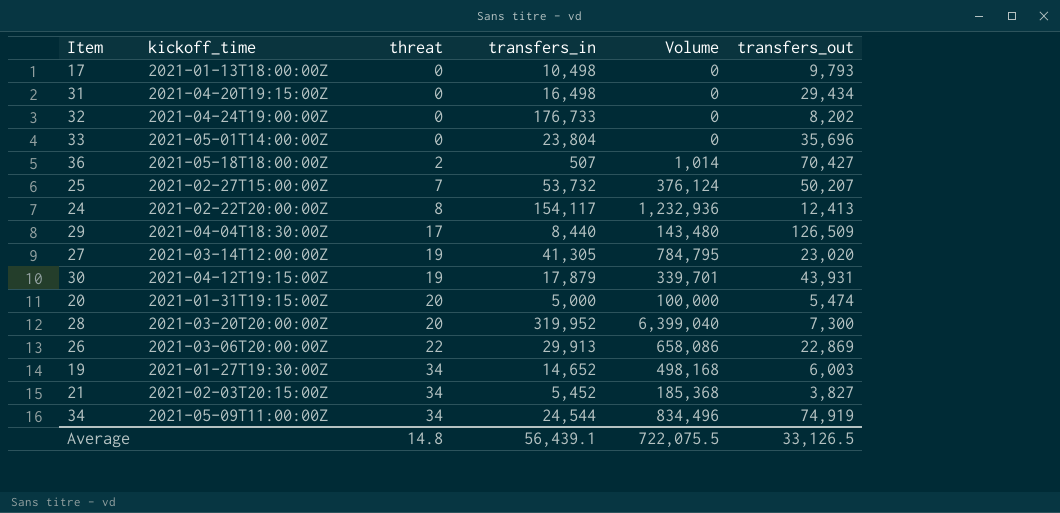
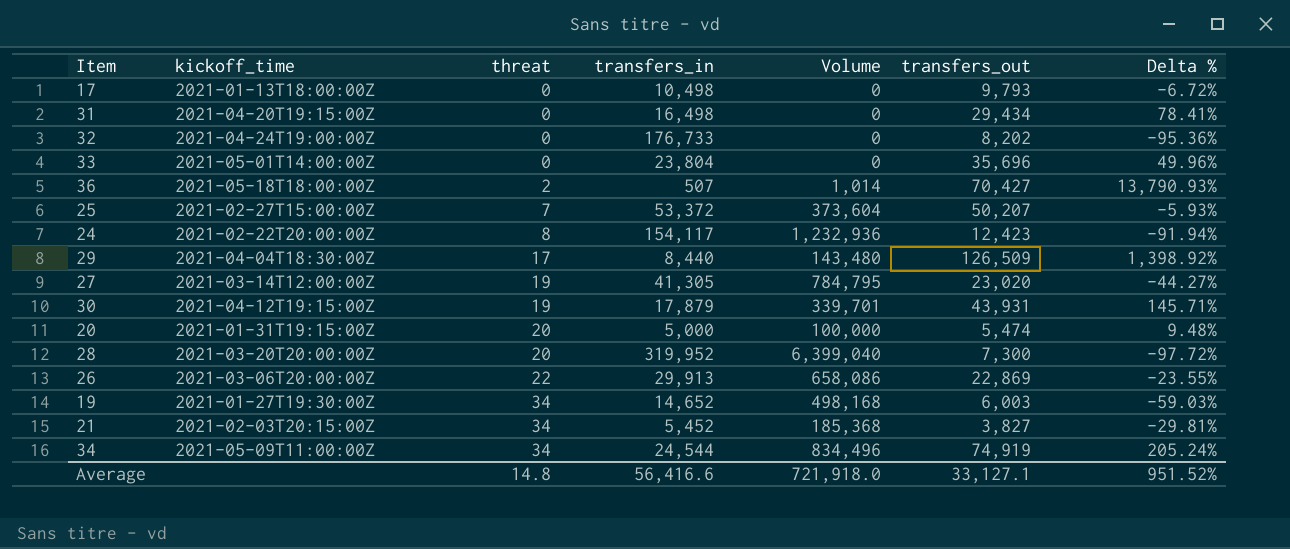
column Delta % | formula: none -> ([transfers_out] - [transfers_in]) / [transfers_in]
25 | transfers_in: 53,732 -> 53,372
25 | Volume: 376,124 -> 373,604
24 | transfers_out: 12,413 -> 12,423
Average | transfers_in: 56,439.1 -> 56,416.6
Average | Volume: 722,075.5 -> 721,918.0
Average | transfers_out: 33,126.5 -> 33,127.1

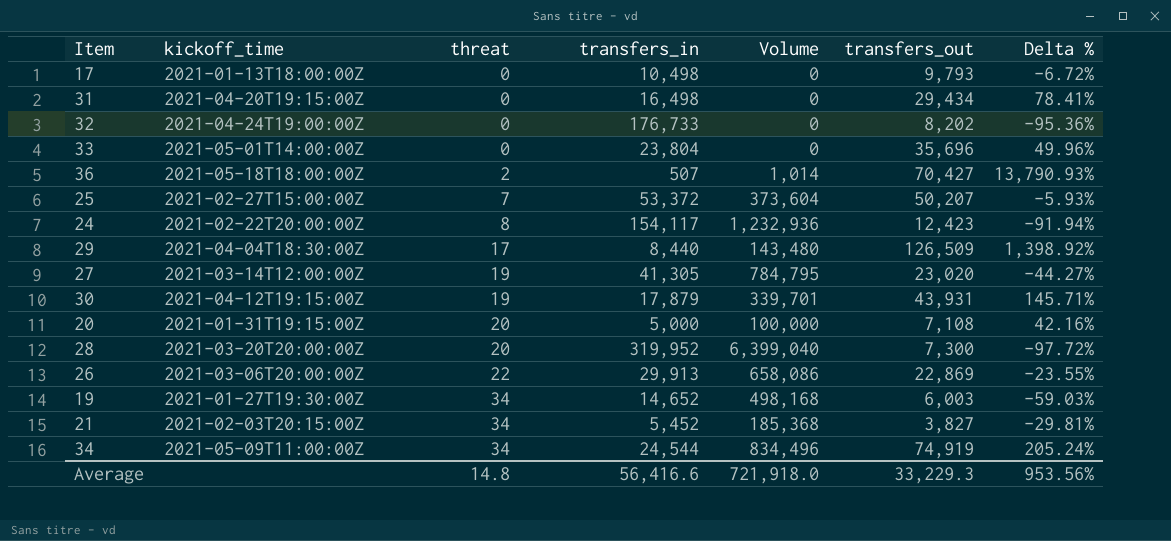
20 | transfers_out: 5,474 -> 7,108
20 | Delta %: 9.48% -> 42.16%
Average | transfers_out: 33,127.1 -> 33,229.3
Average | Delta %: 951.52% -> 953.56%

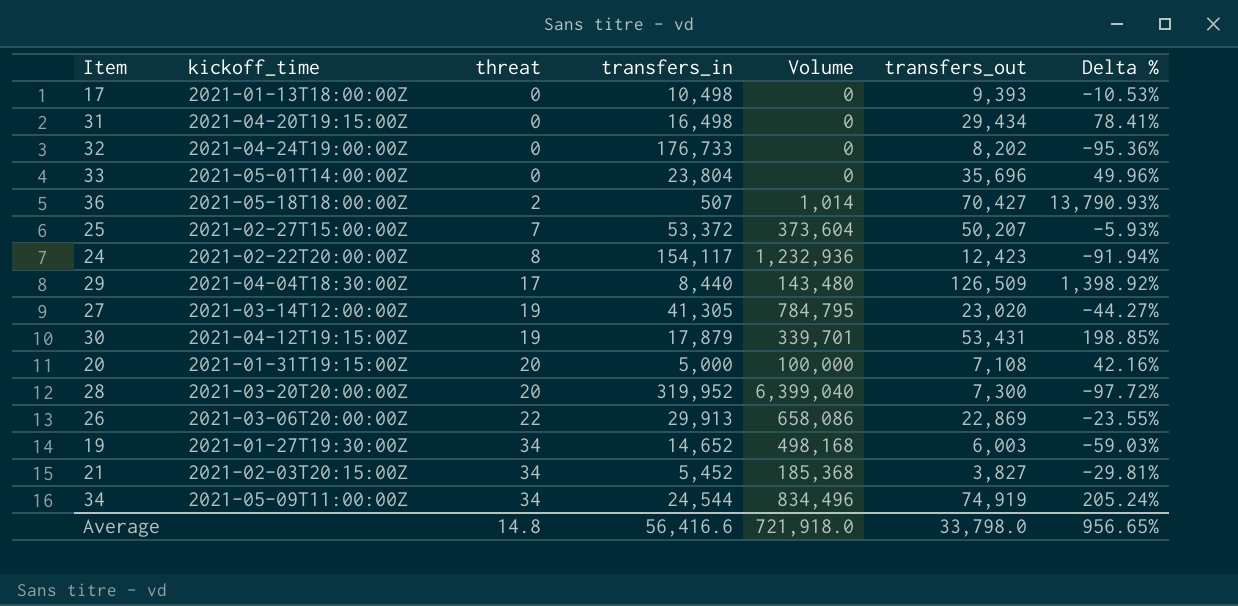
17 | transfers_out: 9,793 -> 9,393
17 | Delta %: -6.72% -> -10.53%
30 | transfers_out: 43,931 -> 53,431
30 | Delta %: 145.71% -> 198.85%
Average | transfers_out: 33,229.3 -> 33,798.0
Average | Delta %: 953.56% -> 956.65%

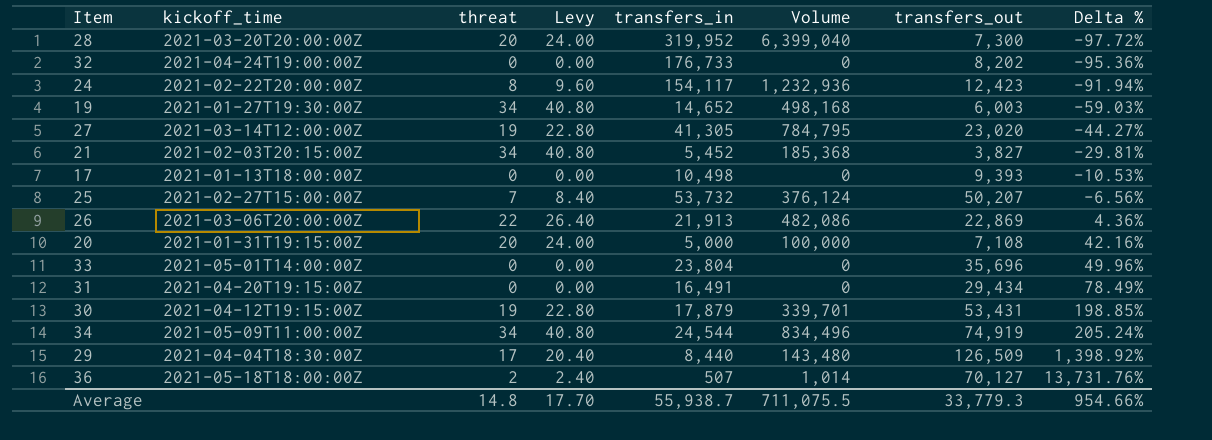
row order: threat ascending -> Delta % ascending
column Levy | formula: none -> [threat] * 1.2
25 | transfers_in: 53,372 -> 53,732
25 | Volume: 373,604 -> 376,124
25 | Delta %: -5.93% -> -6.56%
26 | transfers_in: 29,913 -> 21,913
26 | Volume: 658,086 -> 482,086
26 | Delta %: -23.55% -> 4.36%
31 | transfers_in: 16,498 -> 16,491
31 | Delta %: 78.41% -> 78.49%
36 | transfers_out: 70,427 -> 70,127
36 | Delta %: 13,790.93% -> 13,731.76%
Average | transfers_in: 56,416.6 -> 55,938.7
Average | Volume: 721,918.0 -> 711,075.5
Average | transfers_out: 33,798.0 -> 33,779.3
Average | Delta %: 956.65% -> 954.66%

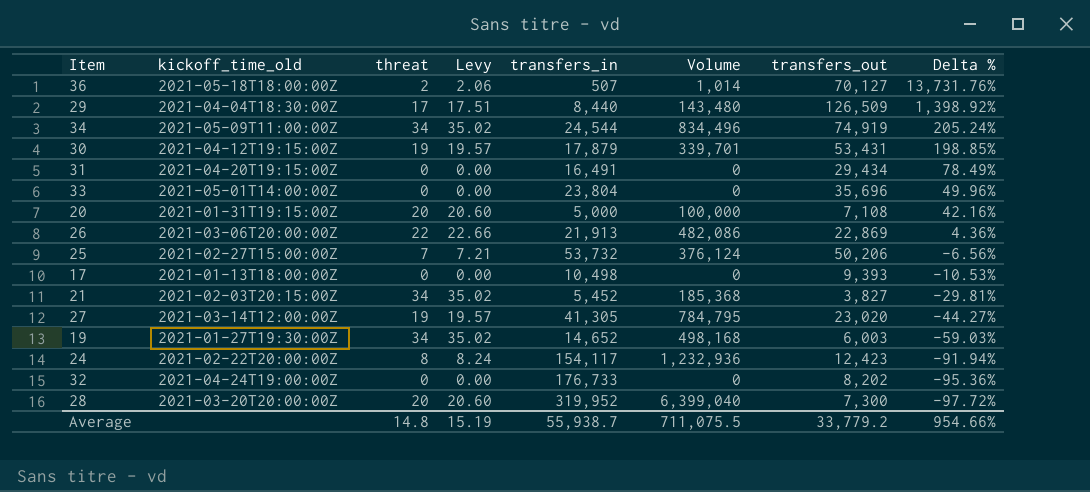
row order: Delta % ascending -> Delta % descending
column name: kickoff_time -> kickoff_time_old
column Levy | formula: [threat] * 1.2 -> [threat] * 1.03
25 | transfers_out: 50,207 -> 50,206
Average | Levy: 17.70 -> 15.19
Average | transfers_out: 33,779.3 -> 33,779.2

